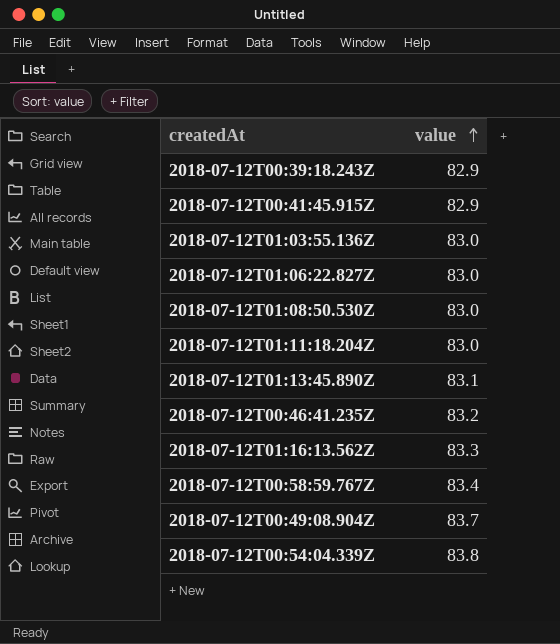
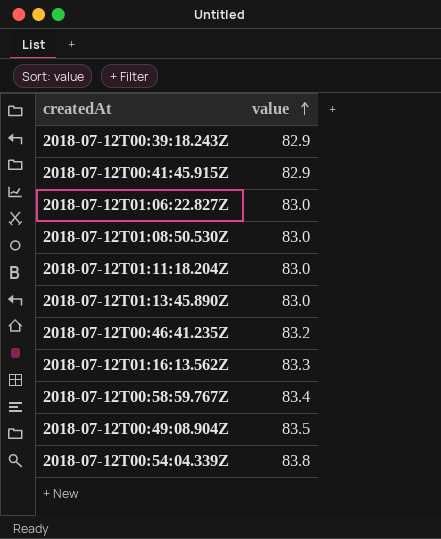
row 2018-07-12T01:03:55.136Z: 83.0 -> none
2018-07-12T01:13:45.890Z | value: 83.1 -> 83.0
2018-07-12T00:49:08.904Z | value: 83.7 -> 83.5

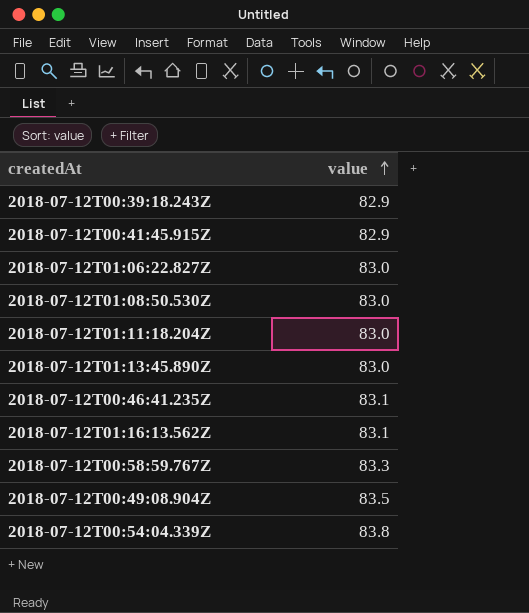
2018-07-12T00:46:41.235Z | value: 83.2 -> 83.1
2018-07-12T01:16:13.562Z | value: 83.3 -> 83.1
2018-07-12T00:58:59.767Z | value: 83.4 -> 83.3

